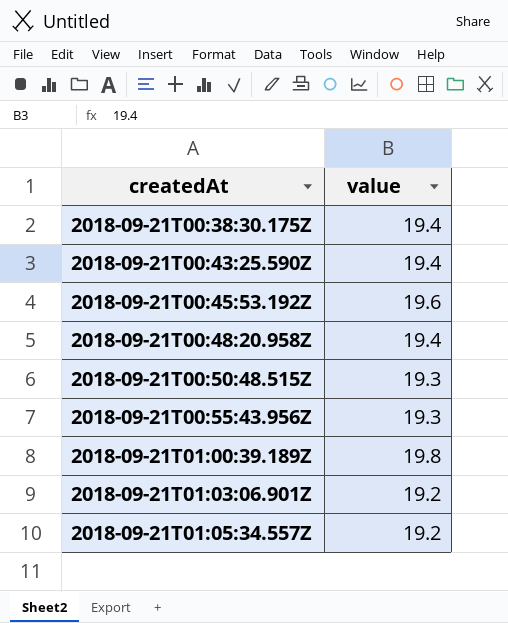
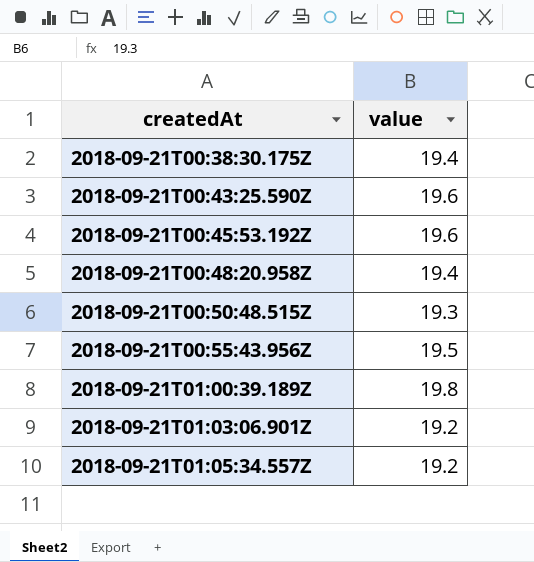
2018-09-21T00:43:25.590Z | value: 19.4 -> 19.6
2018-09-21T00:55:43.956Z | value: 19.3 -> 19.5

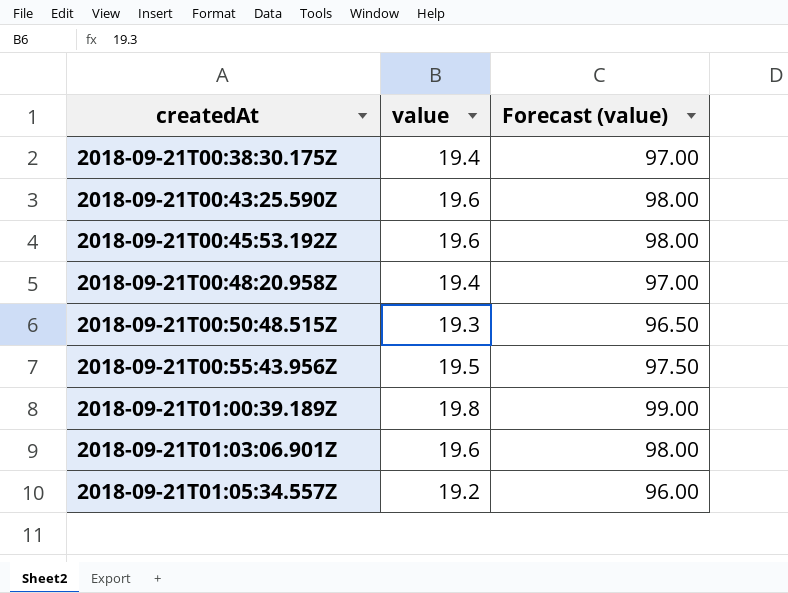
column Forecast (value) | formula: none -> [value] * 5
2018-09-21T01:03:06.901Z | value: 19.2 -> 19.6

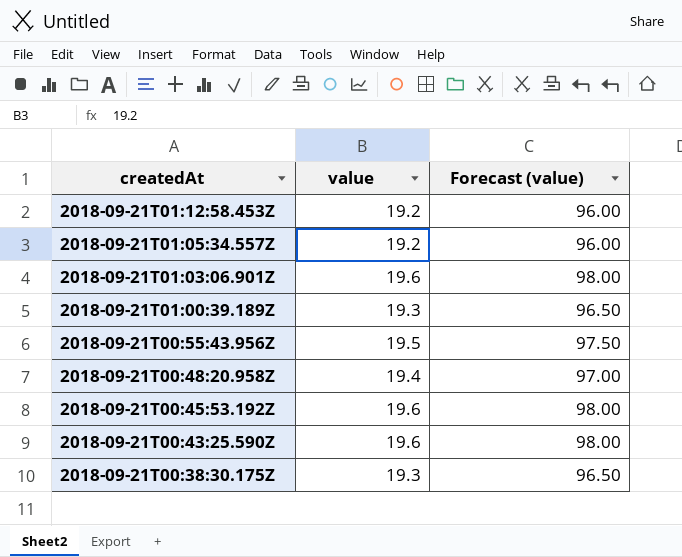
row order: createdAt ascending -> createdAt descending
row 2018-09-21T00:50:48.515Z: 19.3 | 96.50 -> none
row 2018-09-21T01:12:58.453Z: none -> 19.2 | 96.00
2018-09-21T01:00:39.189Z | value: 19.8 -> 19.3
2018-09-21T01:00:39.189Z | Forecast (value): 99.00 -> 96.50
2018-09-21T00:38:30.175Z | value: 19.4 -> 19.3
2018-09-21T00:38:30.175Z | Forecast (value): 97.00 -> 96.50

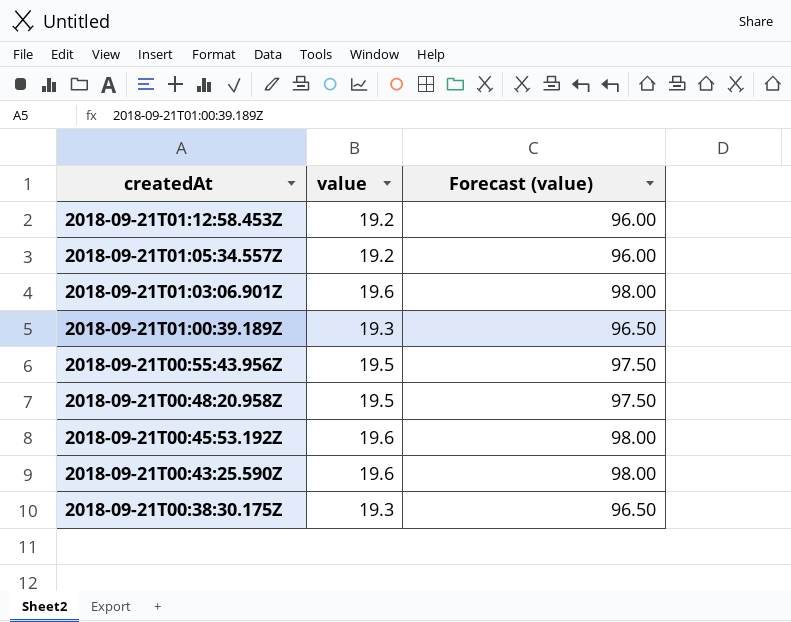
2018-09-21T00:48:20.958Z | value: 19.4 -> 19.5
2018-09-21T00:48:20.958Z | Forecast (value): 97.00 -> 97.50

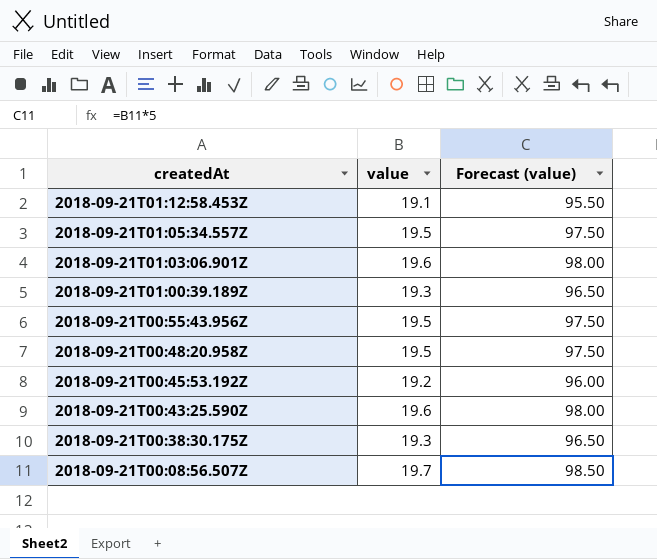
2018-09-21T01:12:58.453Z | value: 19.2 -> 19.1
2018-09-21T01:12:58.453Z | Forecast (value): 96.00 -> 95.50
2018-09-21T01:05:34.557Z | value: 19.2 -> 19.5
2018-09-21T01:05:34.557Z | Forecast (value): 96.00 -> 97.50
2018-09-21T00:45:53.192Z | value: 19.6 -> 19.2
2018-09-21T00:45:53.192Z | Forecast (value): 98.00 -> 96.00
row 2018-09-21T00:08:56.507Z: none -> 19.7 | 98.50

